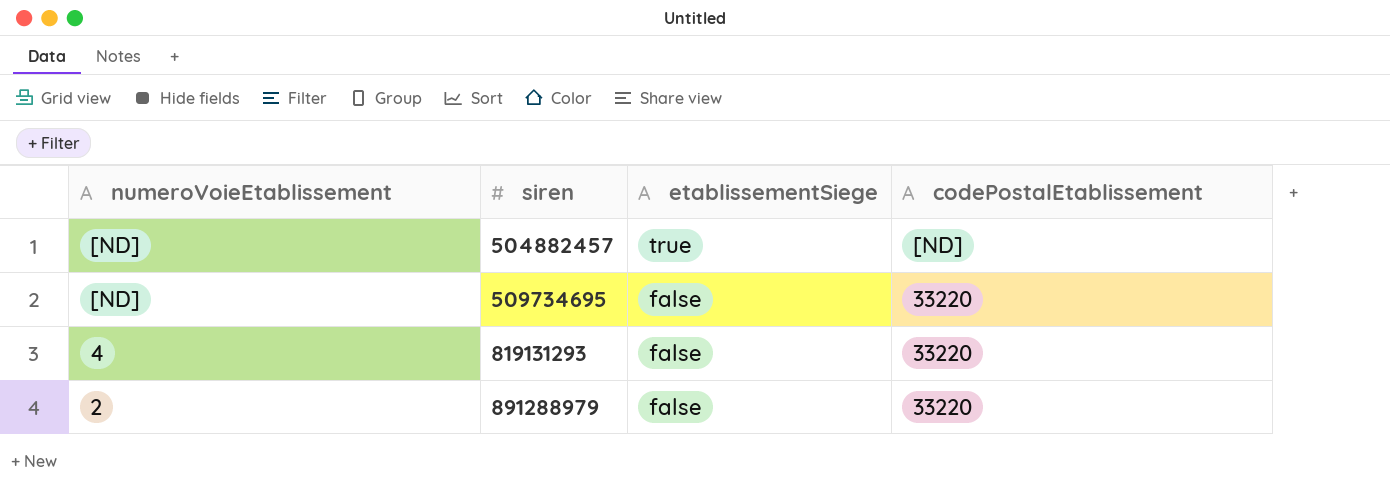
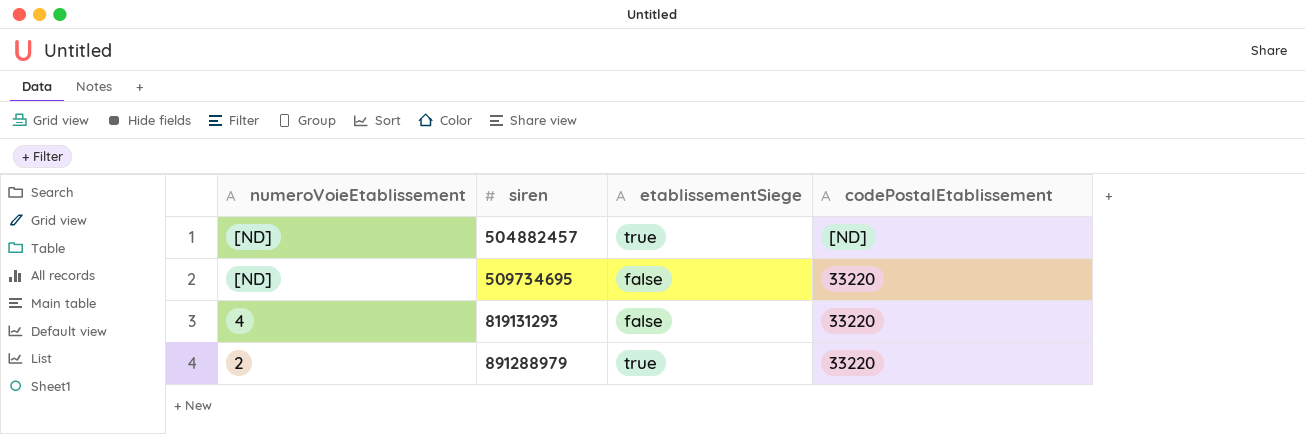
891288979 | etablissementSiege: false -> true

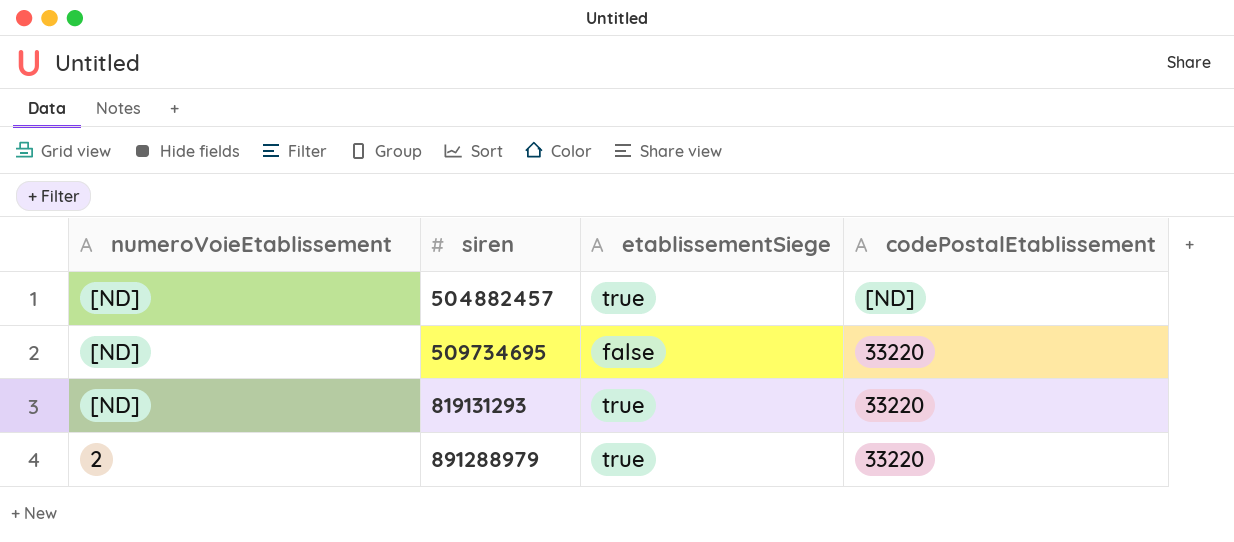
819131293 | numeroVoieEtablissement: 4 -> [ND]
819131293 | etablissementSiege: false -> true

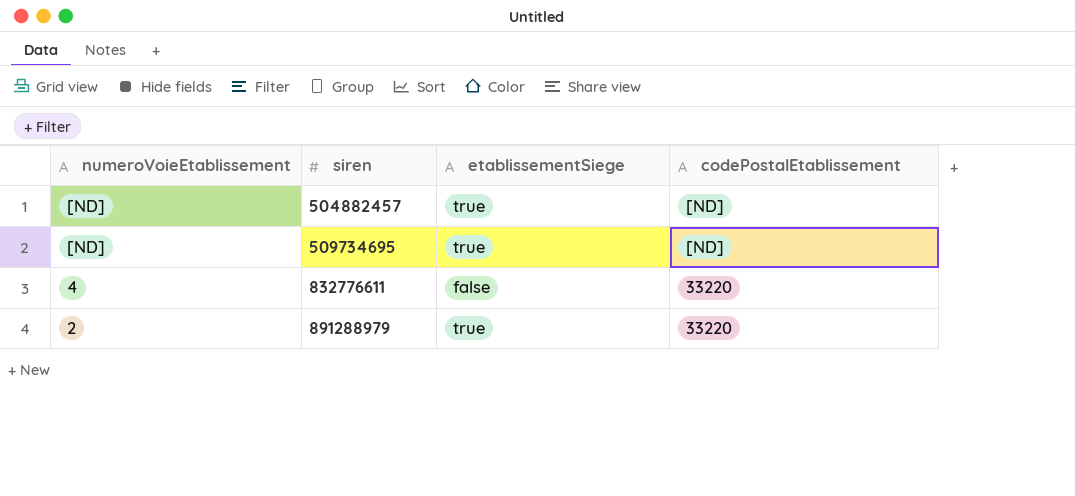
row 819131293: [ND] | true | 33220 -> none
509734695 | etablissementSiege: false -> true
509734695 | codePostalEtablissement: 33220 -> [ND]
row 832776611: none -> 4 | false | 33220

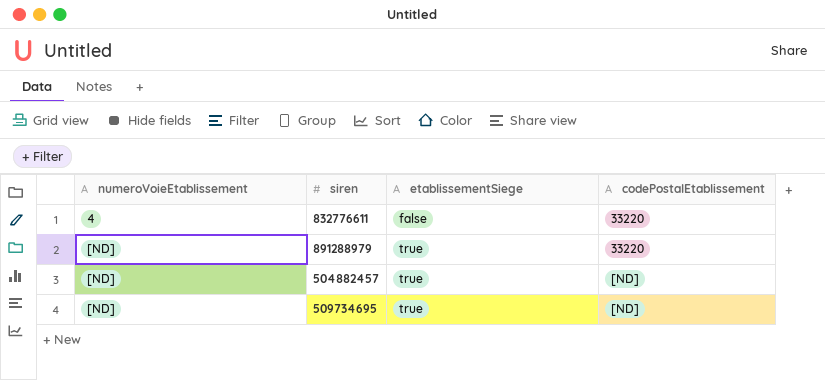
row order: numeroVoieEtablissement descending -> numeroVoieEtablissement ascending
891288979 | numeroVoieEtablissement: 2 -> [ND]

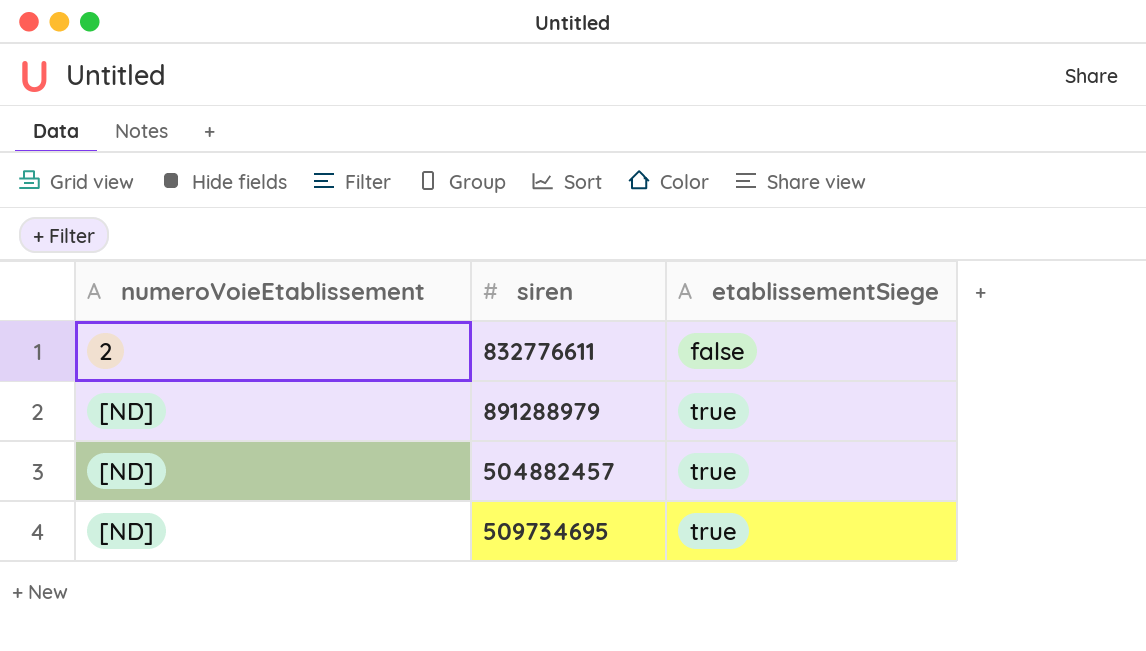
column codePostalEtablissement | position: 4 -> none
832776611 | numeroVoieEtablissement: 4 -> 2

